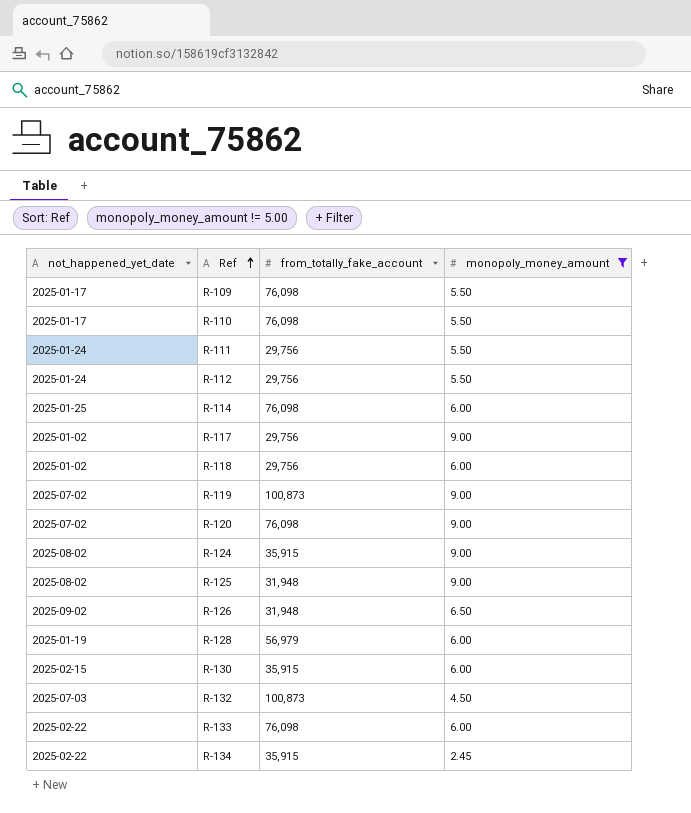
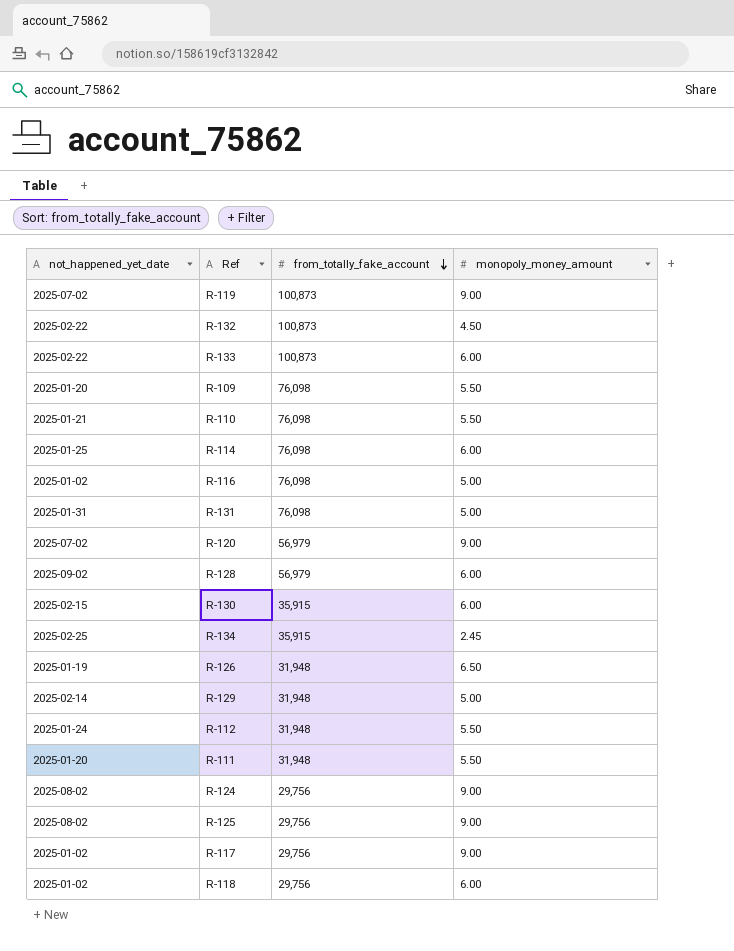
filter: monopoly_money_amount != 5.00 -> none
row order: Ref ascending -> from_totally_fake_account descending
R-132 | not_happened_yet_date: 2025-07-03 -> 2025-02-22
R-133 | from_totally_fake_account: 76,098 -> 100,873
R-109 | not_happened_yet_date: 2025-01-17 -> 2025-01-20
R-110 | not_happened_yet_date: 2025-01-17 -> 2025-01-21
R-120 | from_totally_fake_account: 76,098 -> 56,979
R-128 | not_happened_yet_date: 2025-01-19 -> 2025-09-02
R-134 | not_happened_yet_date: 2025-02-22 -> 2025-02-25
R-126 | not_happened_yet_date: 2025-09-02 -> 2025-01-19
R-112 | from_totally_fake_account: 29,756 -> 31,948
R-111 | not_happened_yet_date: 2025-01-24 -> 2025-01-20
R-111 | from_totally_fake_account: 29,756 -> 31,948
R-124 | from_totally_fake_account: 35,915 -> 29,756
R-125 | from_totally_fake_account: 31,948 -> 29,756

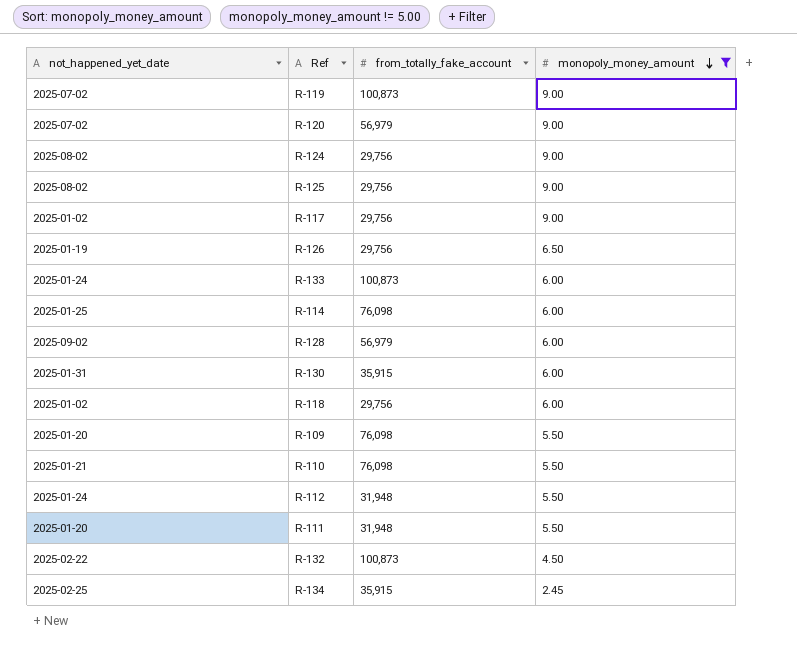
filter: none -> monopoly_money_amount != 5.00
row order: from_totally_fake_account descending -> monopoly_money_amount descending
R-126 | from_totally_fake_account: 31,948 -> 29,756
R-133 | not_happened_yet_date: 2025-02-22 -> 2025-01-24
R-130 | not_happened_yet_date: 2025-02-15 -> 2025-01-31

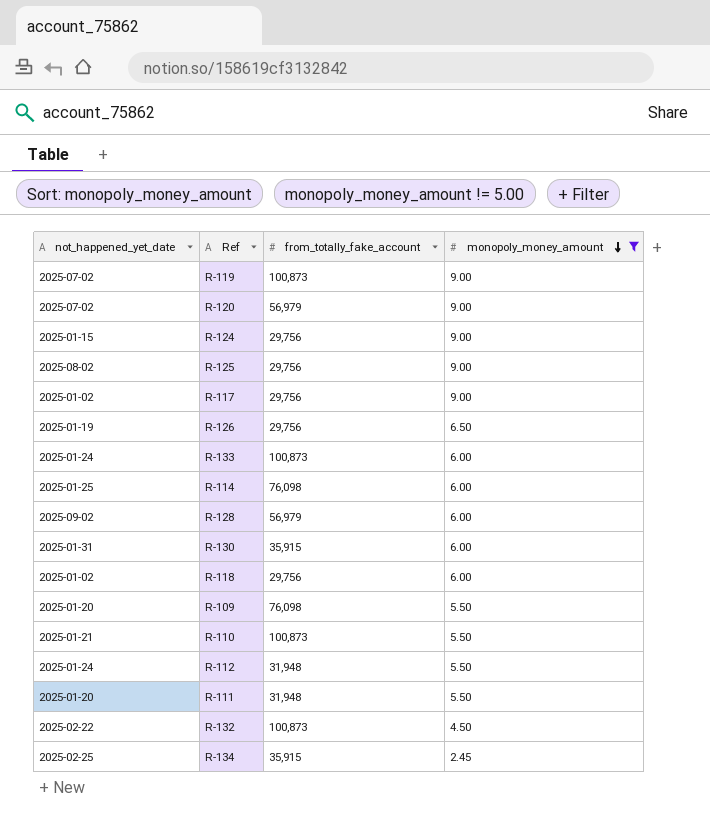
R-124 | not_happened_yet_date: 2025-08-02 -> 2025-01-15
R-110 | from_totally_fake_account: 76,098 -> 100,873

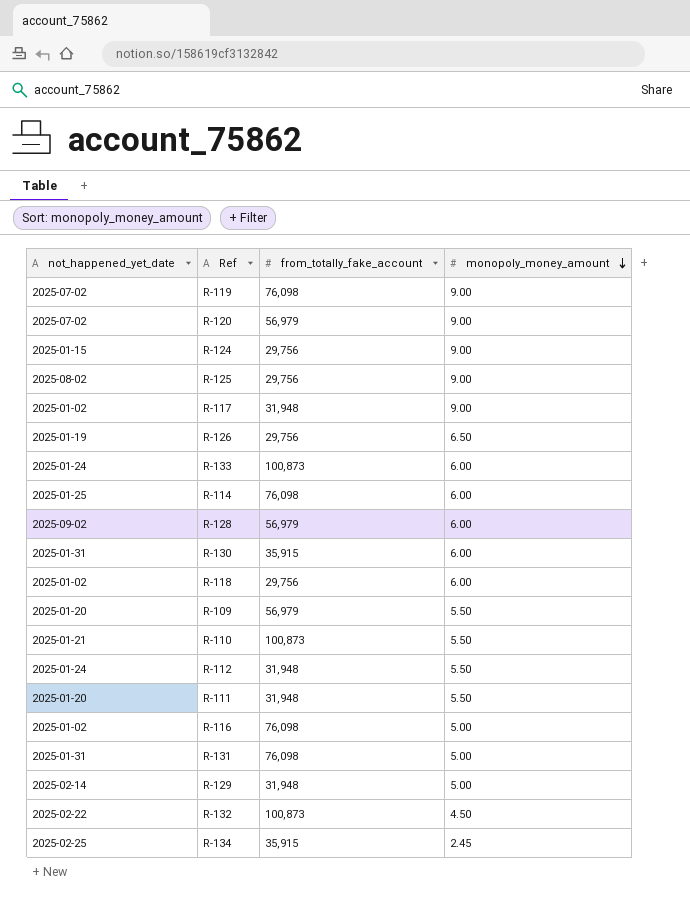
filter: monopoly_money_amount != 5.00 -> none
R-119 | from_totally_fake_account: 100,873 -> 76,098
R-117 | from_totally_fake_account: 29,756 -> 31,948
R-109 | from_totally_fake_account: 76,098 -> 56,979

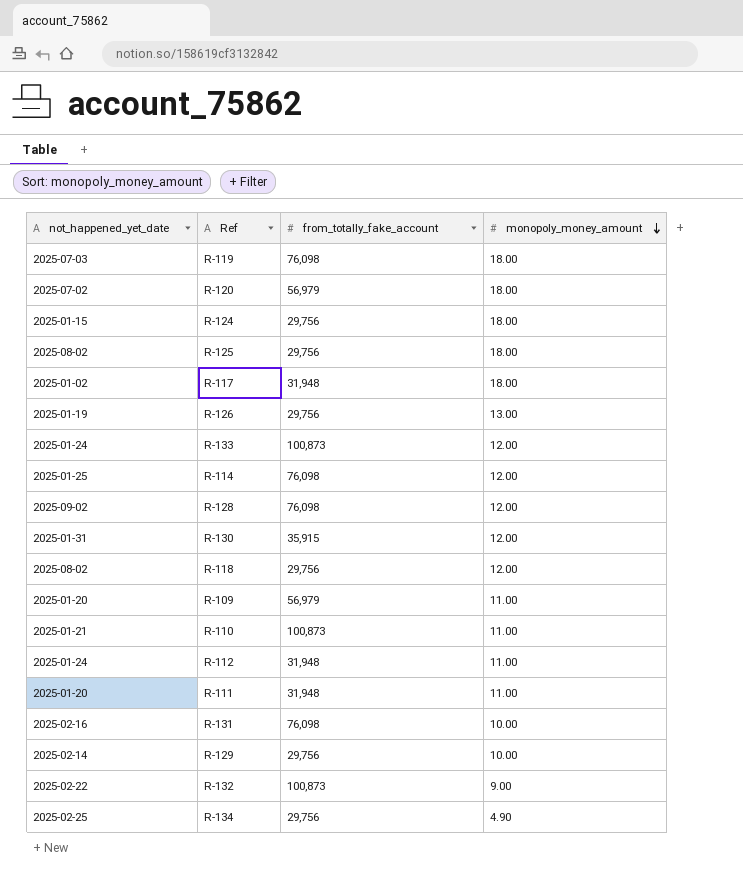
row R-116: 2025-01-02 | 76,098 | 5.00 -> none
R-119 | not_happened_yet_date: 2025-07-02 -> 2025-07-03
R-119 | monopoly_money_amount: 9.00 -> 18.00
R-120 | monopoly_money_amount: 9.00 -> 18.00
R-124 | monopoly_money_amount: 9.00 -> 18.00
R-125 | monopoly_money_amount: 9.00 -> 18.00
R-117 | monopoly_money_amount: 9.00 -> 18.00
R-126 | monopoly_money_amount: 6.50 -> 13.00
R-133 | monopoly_money_amount: 6.00 -> 12.00
R-114 | monopoly_money_amount: 6.00 -> 12.00
R-128 | from_totally_fake_account: 56,979 -> 76,098
R-128 | monopoly_money_amount: 6.00 -> 12.00
R-130 | monopoly_money_amount: 6.00 -> 12.00
R-118 | not_happened_yet_date: 2025-01-02 -> 2025-08-02
R-118 | monopoly_money_amount: 6.00 -> 12.00
R-109 | monopoly_money_amount: 5.50 -> 11.00
R-110 | monopoly_money_amount: 5.50 -> 11.00
R-112 | monopoly_money_amount: 5.50 -> 11.00
R-111 | monopoly_money_amount: 5.50 -> 11.00
R-131 | not_happened_yet_date: 2025-01-31 -> 2025-02-16
R-131 | monopoly_money_amount: 5.00 -> 10.00
R-129 | from_totally_fake_account: 31,948 -> 29,756
R-129 | monopoly_money_amount: 5.00 -> 10.00
R-132 | monopoly_money_amount: 4.50 -> 9.00
R-134 | from_totally_fake_account: 35,915 -> 29,756
R-134 | monopoly_money_amount: 2.45 -> 4.90

